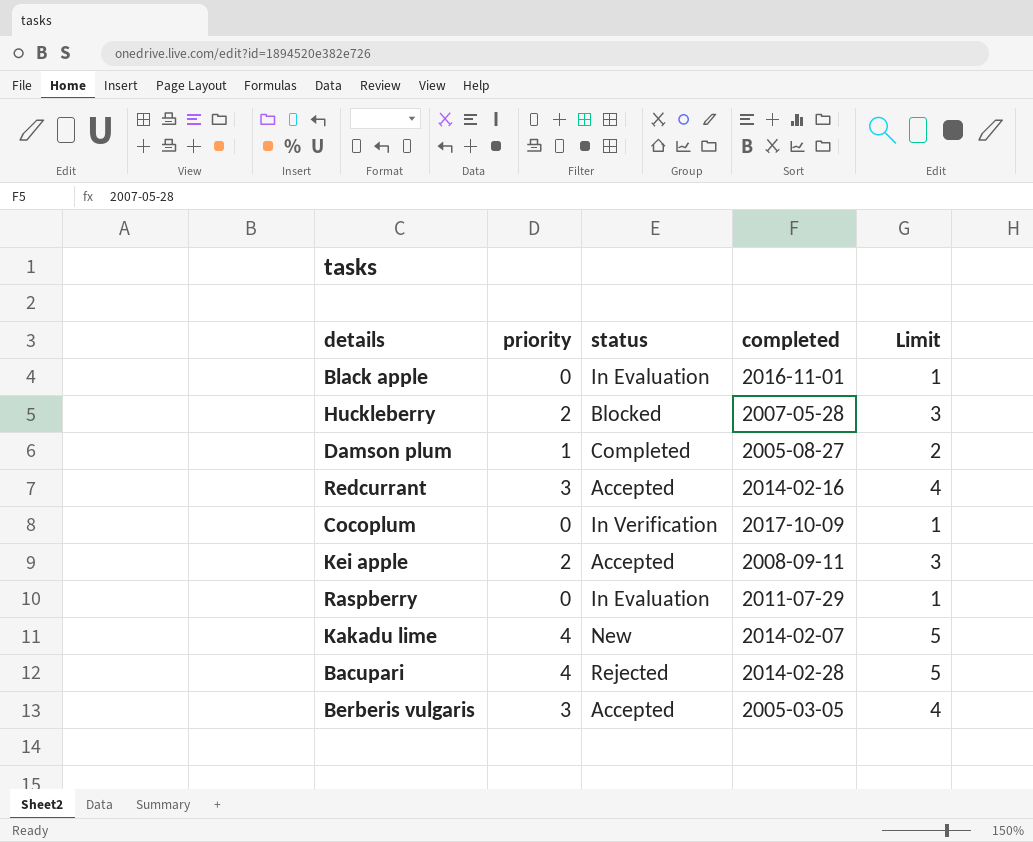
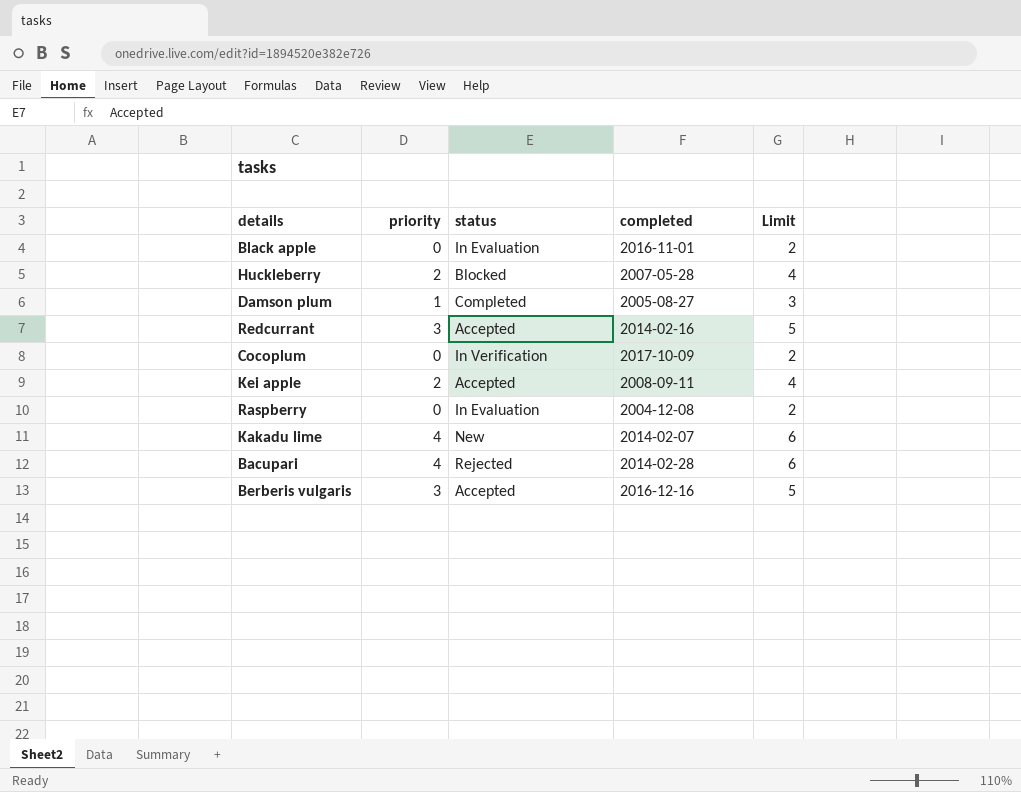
column Limit | formula: [priority] + 1 -> [priority] + 2
Raspberry | completed: 2011-07-29 -> 2004-12-08
Berberis vulgaris | completed: 2005-03-05 -> 2016-12-16

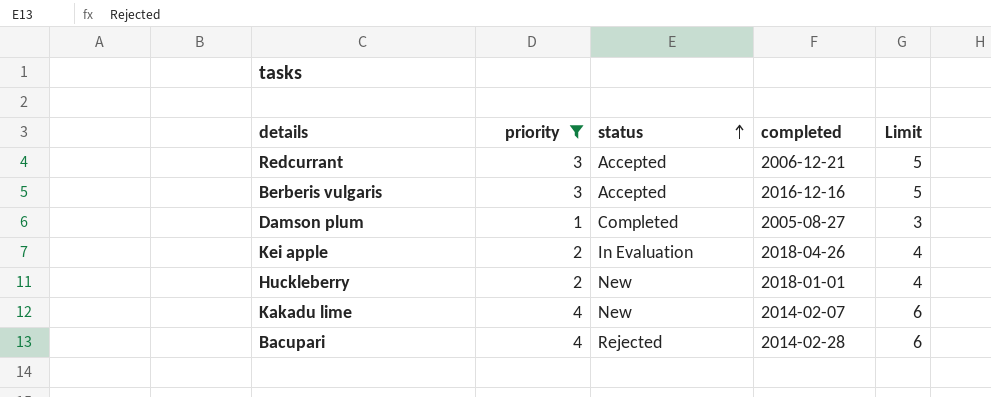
filter: none -> priority != 0
row order: none -> status ascending
Redcurrant | completed: 2014-02-16 -> 2006-12-21
Kei apple | status: Accepted -> In Evaluation
Kei apple | completed: 2008-09-11 -> 2018-04-26
Huckleberry | status: Blocked -> New
Huckleberry | completed: 2007-05-28 -> 2018-01-01

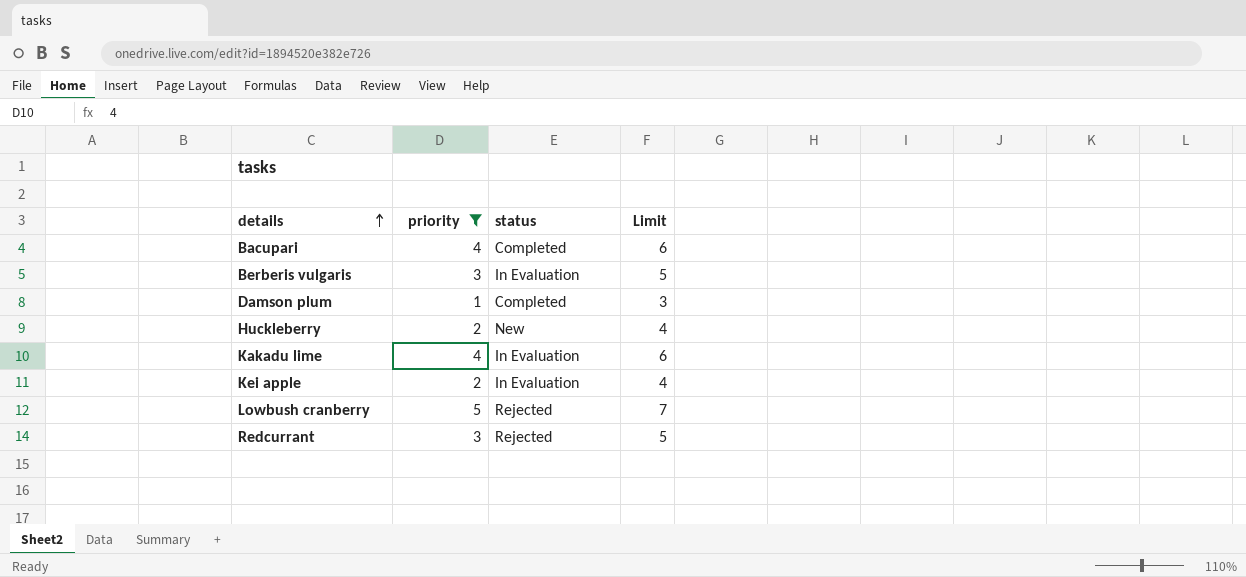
row order: status ascending -> details ascending
column completed | position: 4 -> none
Bacupari | status: Rejected -> Completed
Berberis vulgaris | status: Accepted -> In Evaluation
Kakadu lime | status: New -> In Evaluation
row Lowbush cranberry: none -> 5 | Rejected | 7
Redcurrant | status: Accepted -> Rejected

